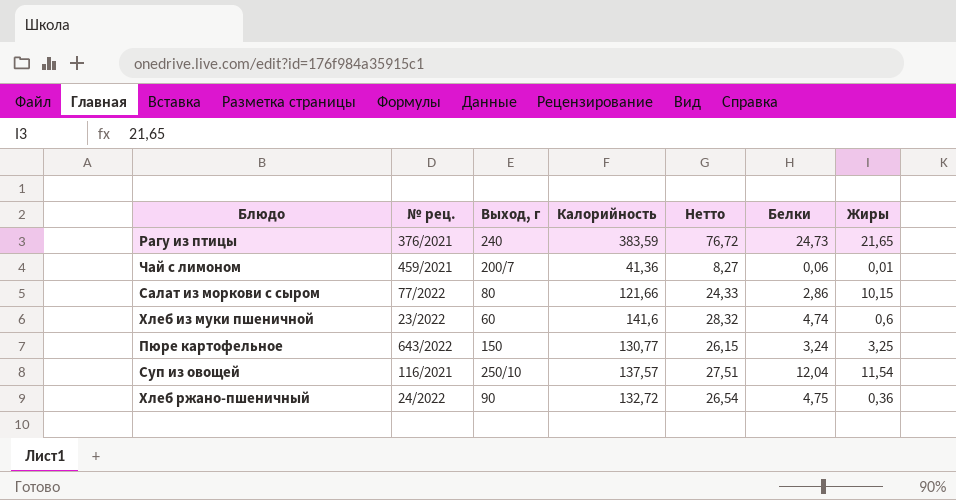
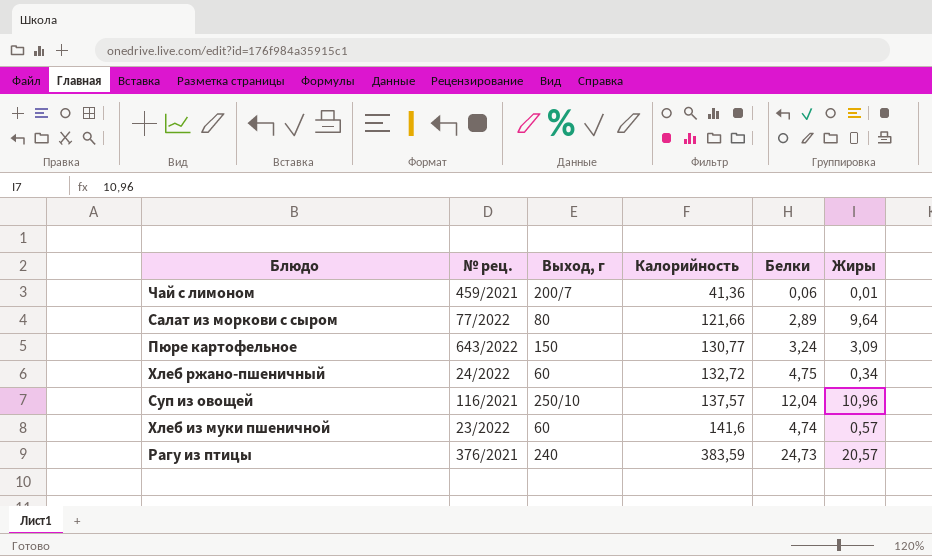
row order: none -> Калорийность ascending
column Нетто | formula: [Калорийность] * 0,2 -> none
Салат из моркови с сыром | Белки: 2,86 -> 2,89
Салат из моркови с сыром | Жиры: 10,15 -> 9,64
Пюре картофельное | Жиры: 3,25 -> 3,09
Хлеб ржано-пшеничный | Выход, г: 90 -> 60
Хлеб ржано-пшеничный | Жиры: 0,36 -> 0,34
Суп из овощей | Жиры: 11,54 -> 10,96
Хлеб из муки пшеничной | Жиры: 0,6 -> 0,57
Рагу из птицы | Жиры: 21,65 -> 20,57

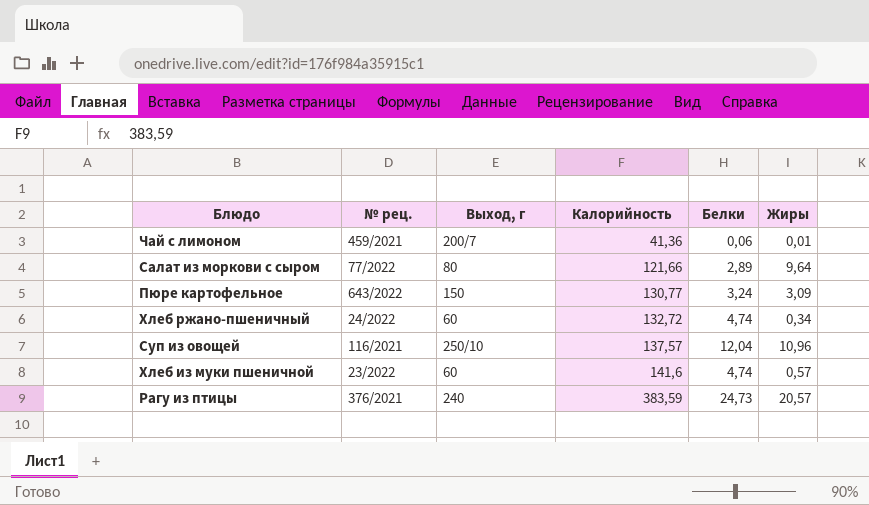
Хлеб ржано-пшеничный | Белки: 4,75 -> 4,74

